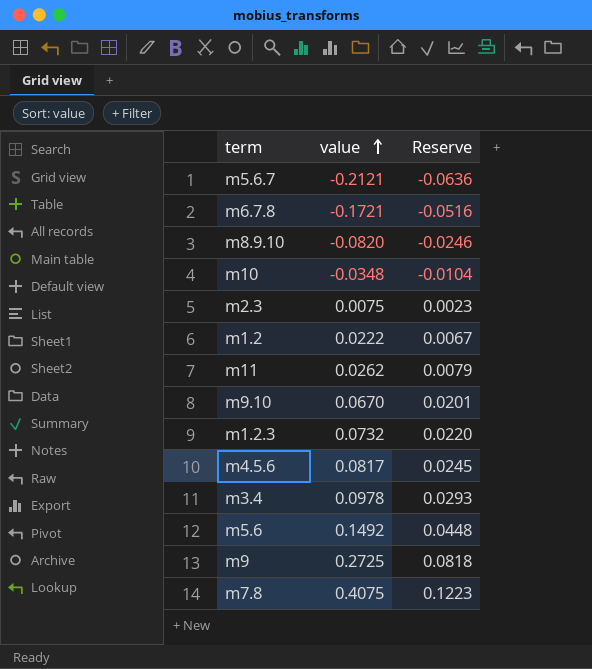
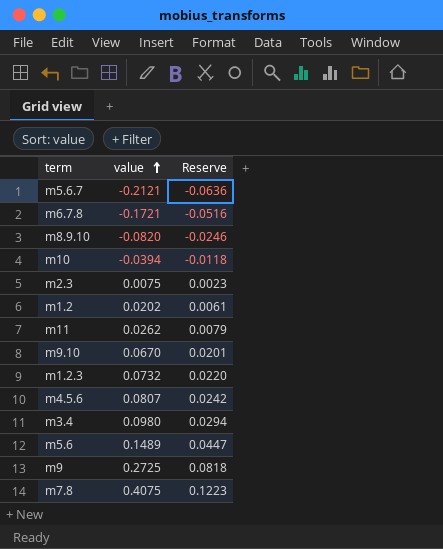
m10 | value: -0.0348 -> -0.0394
m10 | Reserve: -0.0104 -> -0.0118
m1.2 | value: 0.0222 -> 0.0202
m1.2 | Reserve: 0.0067 -> 0.0061
m4.5.6 | value: 0.0817 -> 0.0807
m4.5.6 | Reserve: 0.0245 -> 0.0242
m3.4 | value: 0.0978 -> 0.0980
m3.4 | Reserve: 0.0293 -> 0.0294
m5.6 | value: 0.1492 -> 0.1489
m5.6 | Reserve: 0.0448 -> 0.0447

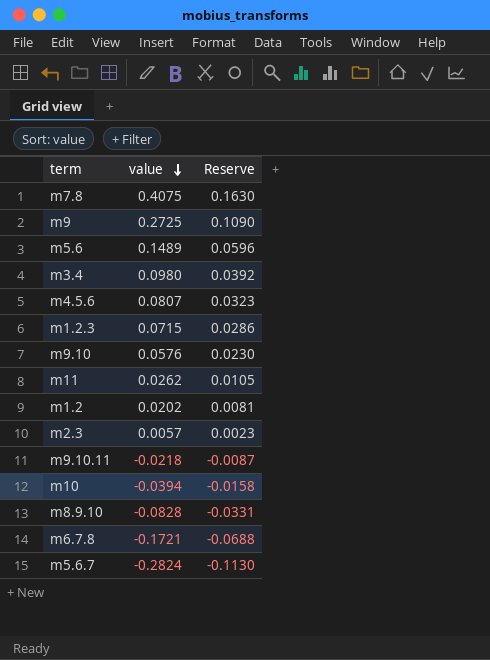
row order: value ascending -> value descending
column Reserve | formula: [value] * 0.3 -> [value] * 0.4
m1.2.3 | value: 0.0732 -> 0.0715
m9.10 | value: 0.0670 -> 0.0576
m2.3 | value: 0.0075 -> 0.0057
row m9.10.11: none -> -0.0218 | -0.0087
m8.9.10 | value: -0.0820 -> -0.0828
m5.6.7 | value: -0.2121 -> -0.2824

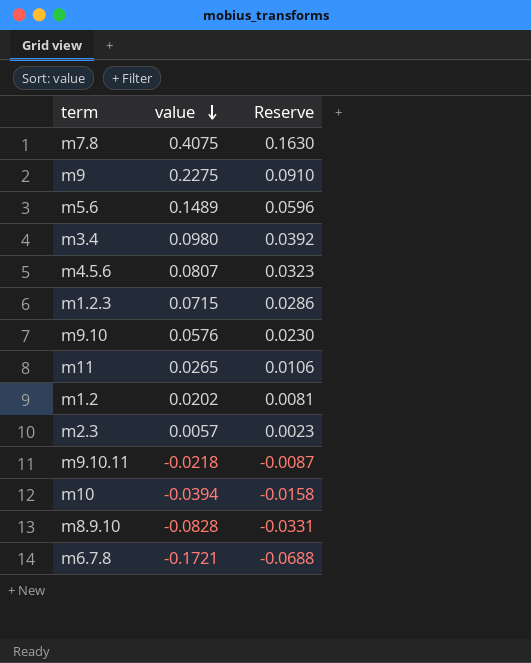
row m5.6.7: -0.2824 | -0.1130 -> none
m9 | value: 0.2725 -> 0.2275
m9 | Reserve: 0.1090 -> 0.0910
m11 | value: 0.0262 -> 0.0265
m11 | Reserve: 0.0105 -> 0.0106

